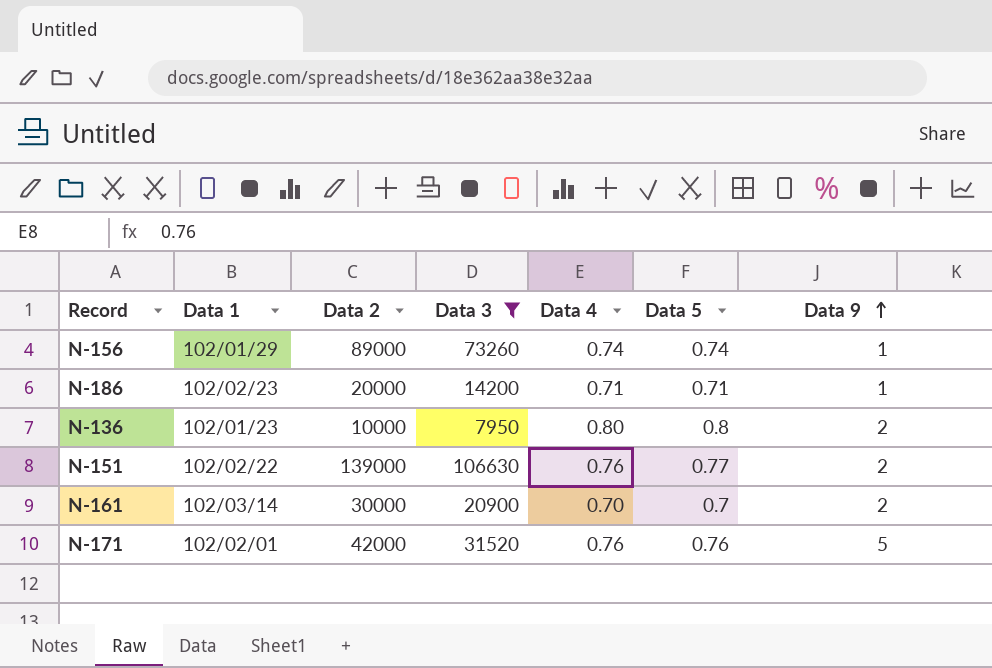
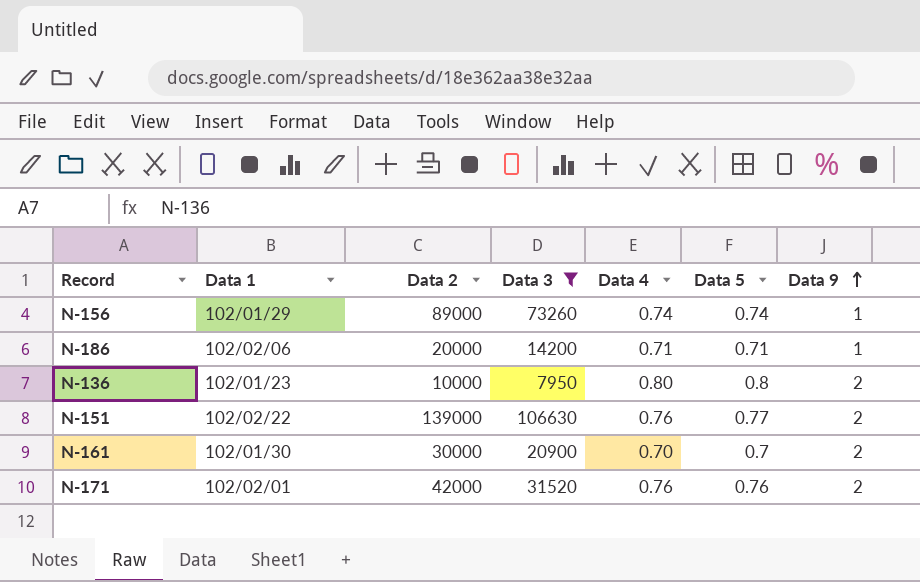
N-186 | Data 1: 102/02/23 -> 102/02/06
N-161 | Data 1: 102/03/14 -> 102/01/30
N-171 | Data 9: 5 -> 2

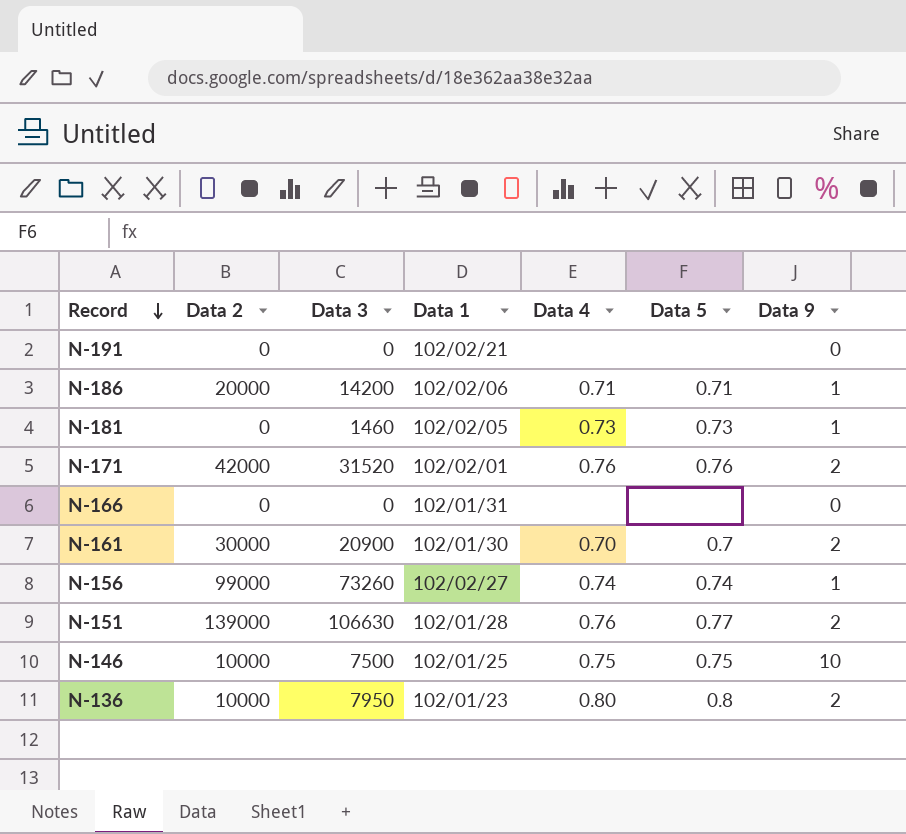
filter: Data 3 >= 7950 -> none
row order: Data 9 ascending -> Record descending
column Data 1 | position: 2 -> 4
N-156 | Data 2: 89000 -> 99000
N-156 | Data 1: 102/01/29 -> 102/02/27
N-151 | Data 1: 102/02/22 -> 102/01/28

